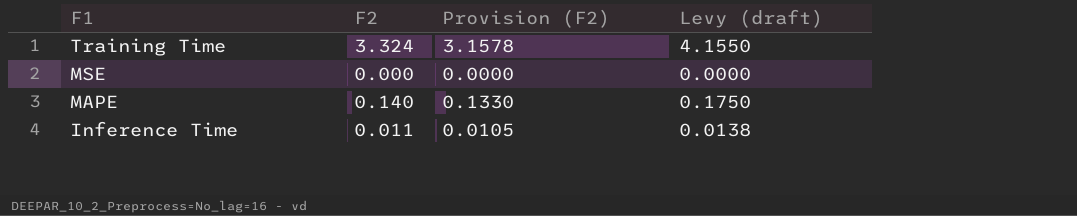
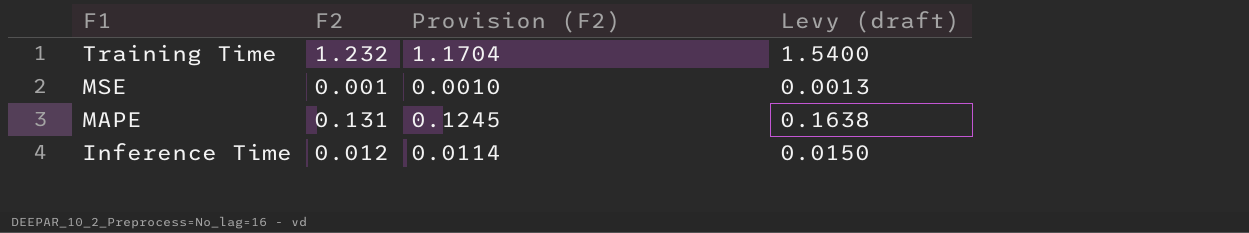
Training Time | F2: 3.324 -> 1.232
Training Time | Provision (F2): 3.1578 -> 1.1704
Training Time | Levy (draft): 4.1550 -> 1.5400
MSE | F2: 0.000 -> 0.001
MSE | Provision (F2): 0.0000 -> 0.0010
MSE | Levy (draft): 0.0000 -> 0.0013
MAPE | F2: 0.140 -> 0.131
MAPE | Provision (F2): 0.1330 -> 0.1245
MAPE | Levy (draft): 0.1750 -> 0.1638
Inference Time | F2: 0.011 -> 0.012
Inference Time | Provision (F2): 0.0105 -> 0.0114
Inference Time | Levy (draft): 0.0138 -> 0.0150

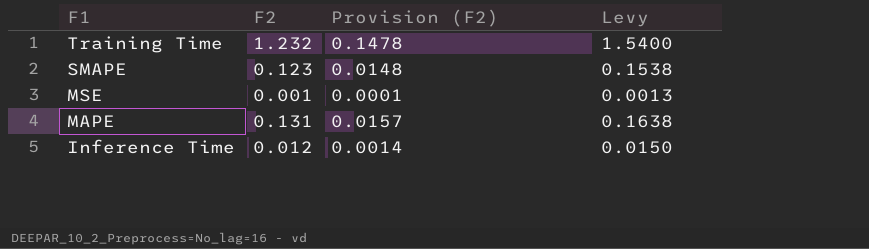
column Provision (F2) | formula: [F2] * 0.95 -> [F2] * 0.12
column name: Levy (draft) -> Levy
row SMAPE: none -> 0.123 | 0.0148 | 0.1538

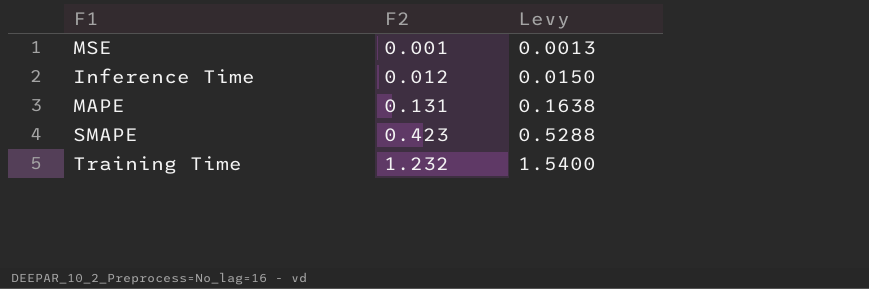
row order: F1 descending -> F2 ascending
column Provision (F2) | formula: [F2] * 0.12 -> none
SMAPE | F2: 0.123 -> 0.423
SMAPE | Levy: 0.1538 -> 0.5288

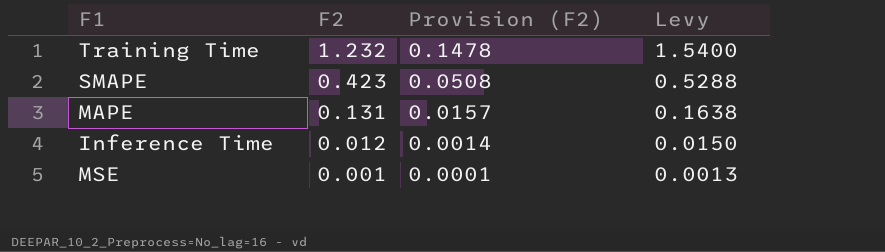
row order: F2 ascending -> F2 descending
column Provision (F2) | formula: none -> [F2] * 0.12

